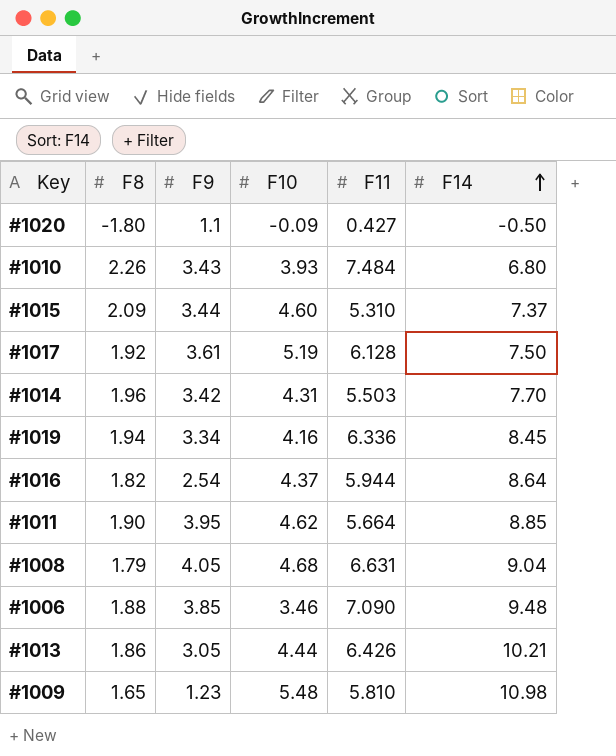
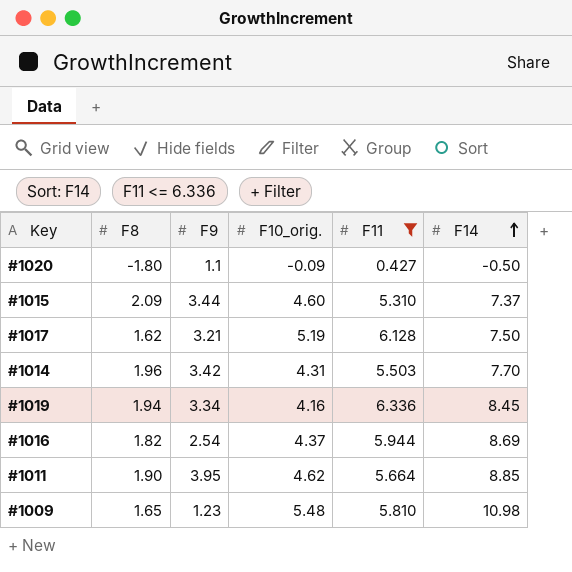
filter: none -> F11 <= 6.336
column name: F10 -> F10_orig.
#1017 | F8: 1.92 -> 1.62
#1017 | F9: 3.61 -> 3.21
#1016 | F14: 8.64 -> 8.69

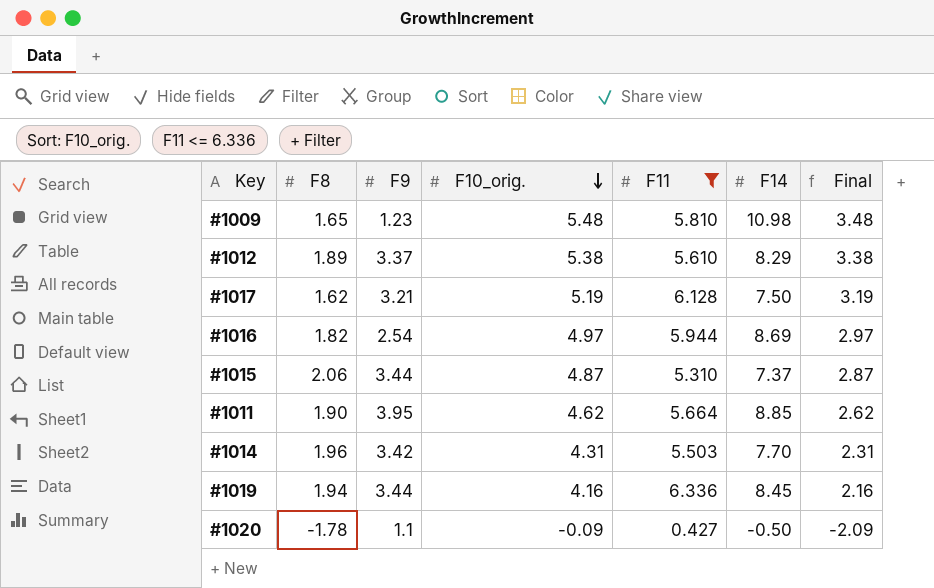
row order: F14 ascending -> F10_orig. descending
column Final | formula: none -> [F10_orig.] - 2
row #1012: none -> 1.89 | 3.37 | 5.38 | 5.610 | 8.29 | 3.38
#1016 | F10_orig.: 4.37 -> 4.97
#1015 | F8: 2.09 -> 2.06
#1015 | F10_orig.: 4.60 -> 4.87
#1019 | F9: 3.34 -> 3.44
#1020 | F8: -1.80 -> -1.78

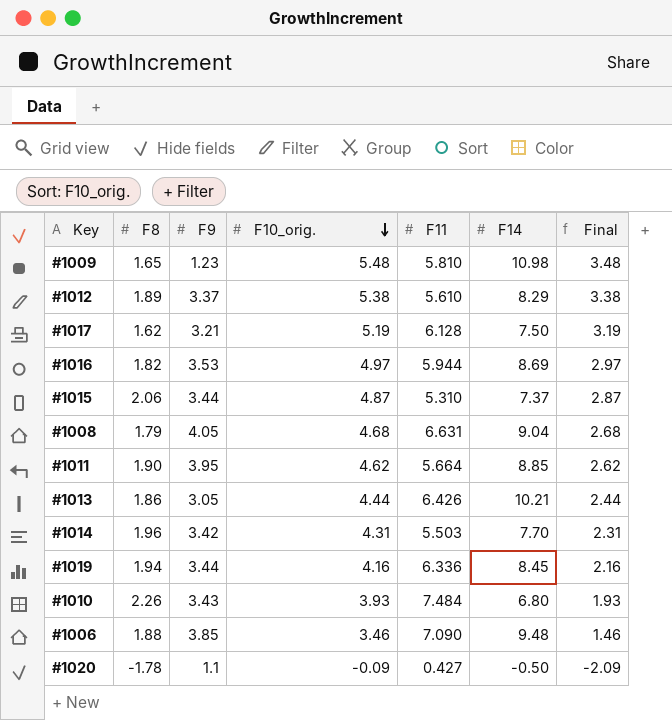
filter: F11 <= 6.336 -> none
#1016 | F9: 2.54 -> 3.53

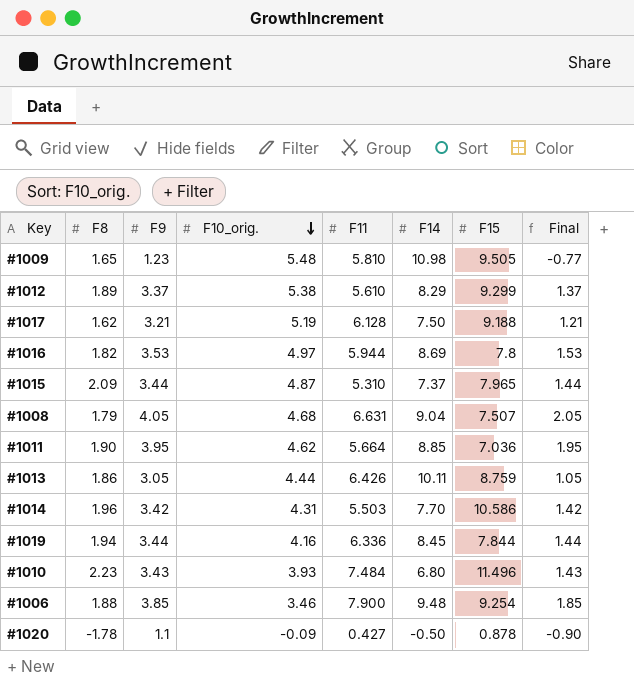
column F15 | position: none -> 7
column Final | formula: [F10_orig.] - 2 -> [F9] - 2
#1015 | F8: 2.06 -> 2.09
#1013 | F14: 10.21 -> 10.11
#1010 | F8: 2.26 -> 2.23
#1006 | F11: 7.090 -> 7.900

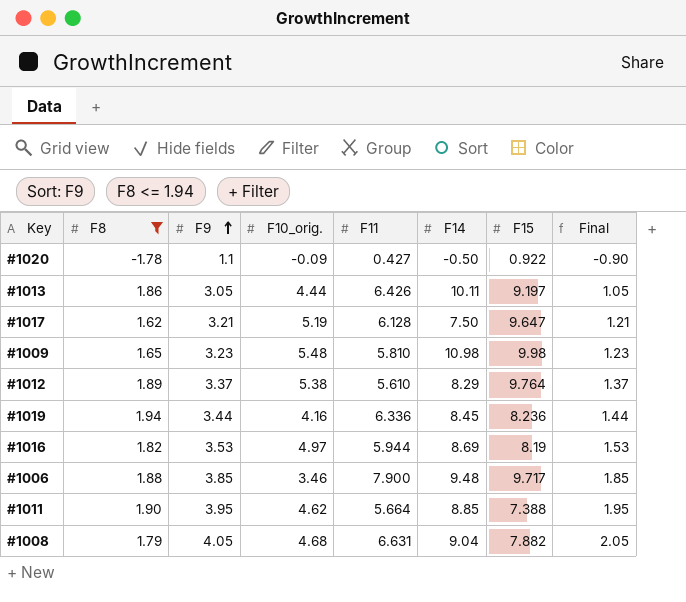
filter: none -> F8 <= 1.94
row order: F10_orig. descending -> F9 ascending
#1020 | F15: 0.878 -> 0.922
#1013 | F15: 8.759 -> 9.197
#1017 | F15: 9.188 -> 9.647
#1009 | F9: 1.23 -> 3.23
#1009 | F15: 9.505 -> 9.98
#1009 | Final: -0.77 -> 1.23
#1012 | F15: 9.299 -> 9.764
#1019 | F15: 7.844 -> 8.236
#1016 | F15: 7.8 -> 8.19
#1006 | F15: 9.254 -> 9.717
#1011 | F15: 7.036 -> 7.388
#1008 | F15: 7.507 -> 7.882

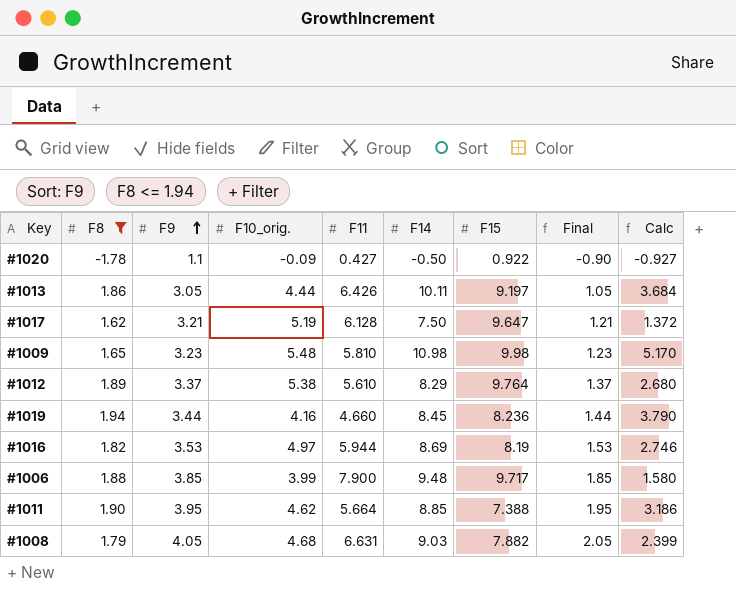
column Calc | formula: none -> [F14] - [F11]
#1019 | F11: 6.336 -> 4.660
#1006 | F10_orig.: 3.46 -> 3.99
#1008 | F14: 9.04 -> 9.03

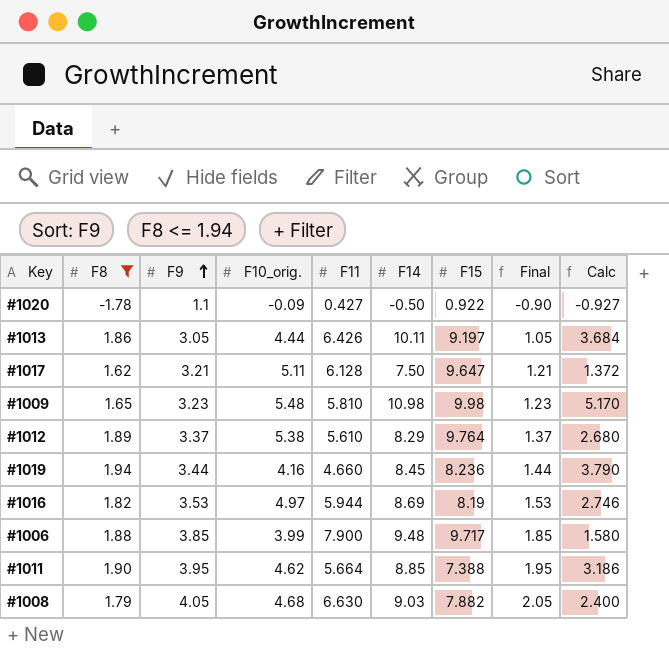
#1017 | F10_orig.: 5.19 -> 5.11
#1008 | F11: 6.631 -> 6.630
#1008 | Calc: 2.399 -> 2.400

